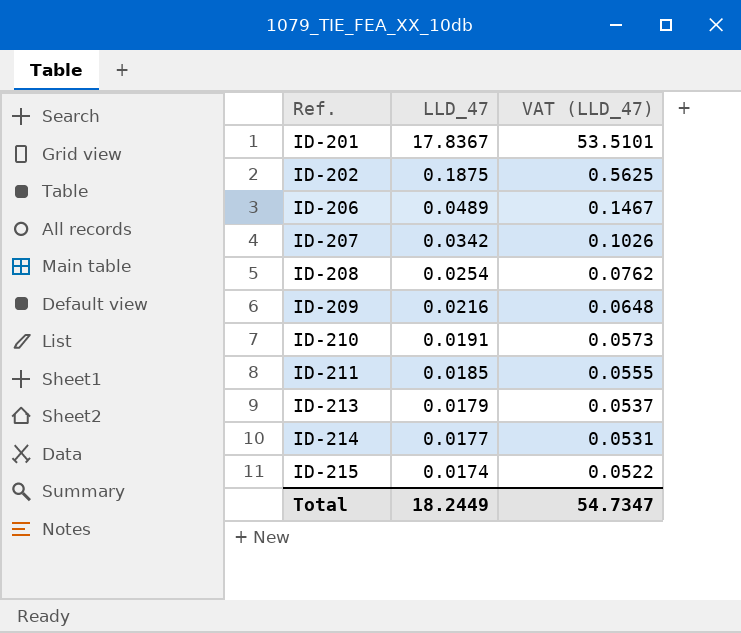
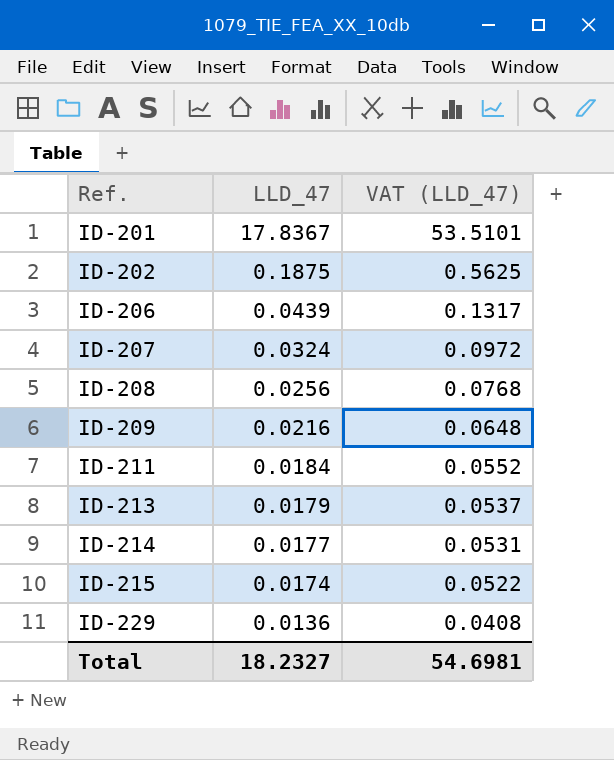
row ID-210: 0.0191 | 0.0573 -> none
ID-206 | LLD_47: 0.0489 -> 0.0439
ID-206 | VAT (LLD_47): 0.1467 -> 0.1317
ID-207 | LLD_47: 0.0342 -> 0.0324
ID-207 | VAT (LLD_47): 0.1026 -> 0.0972
ID-208 | LLD_47: 0.0254 -> 0.0256
ID-208 | VAT (LLD_47): 0.0762 -> 0.0768
ID-211 | LLD_47: 0.0185 -> 0.0184
ID-211 | VAT (LLD_47): 0.0555 -> 0.0552
row ID-229: none -> 0.0136 | 0.0408
Total | LLD_47: 18.2449 -> 18.2327
Total | VAT (LLD_47): 54.7347 -> 54.6981

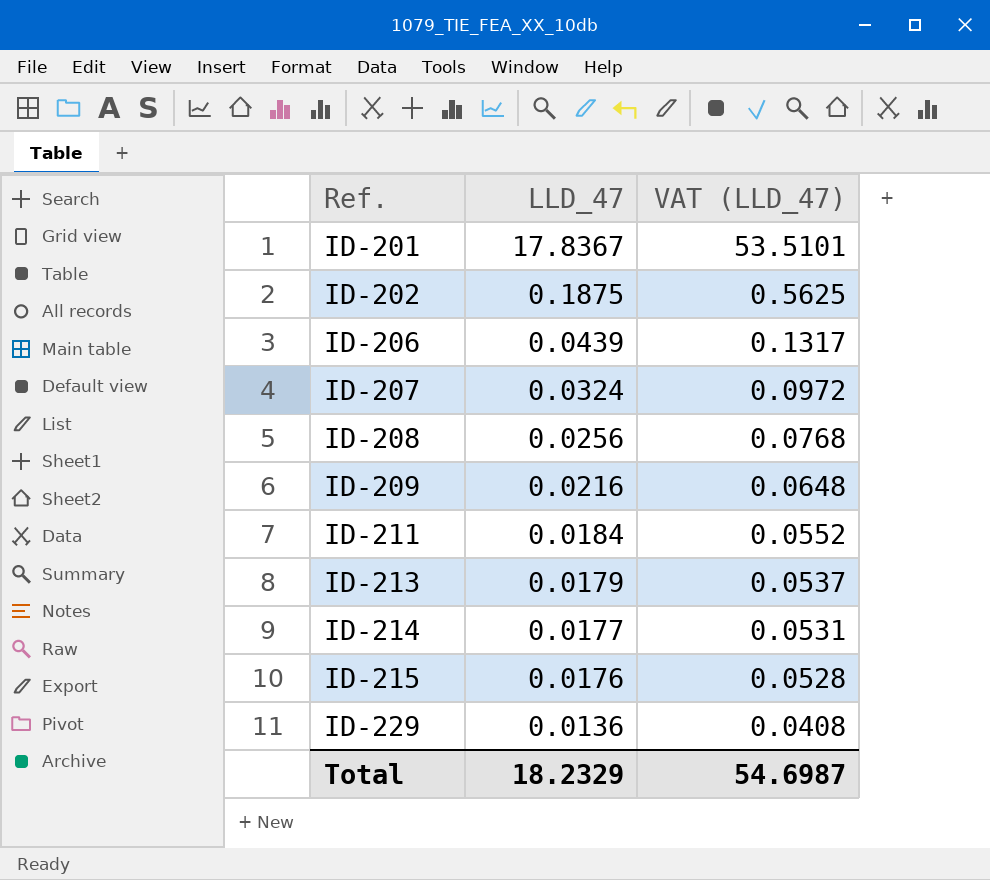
ID-215 | LLD_47: 0.0174 -> 0.0176
ID-215 | VAT (LLD_47): 0.0522 -> 0.0528
Total | LLD_47: 18.2327 -> 18.2329
Total | VAT (LLD_47): 54.6981 -> 54.6987

